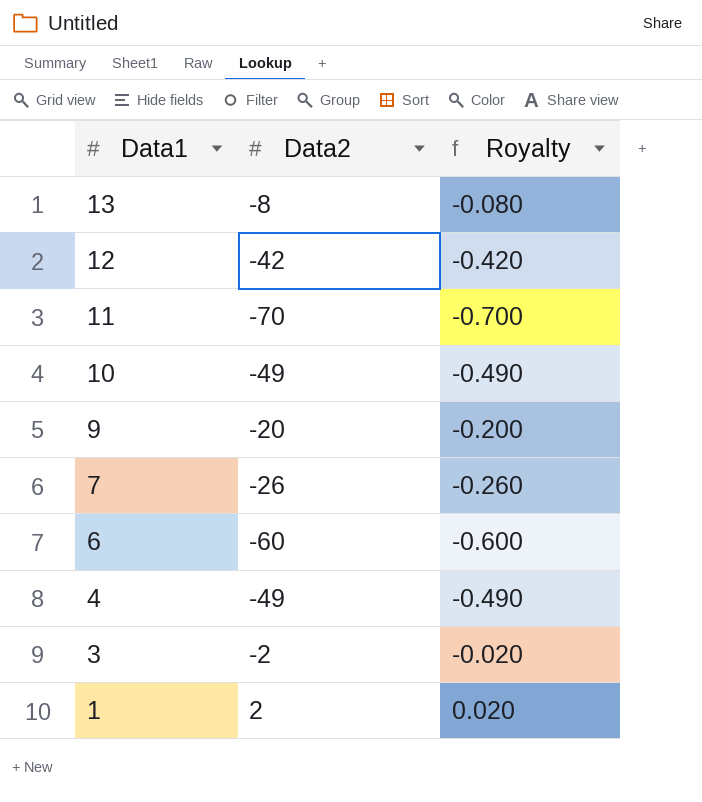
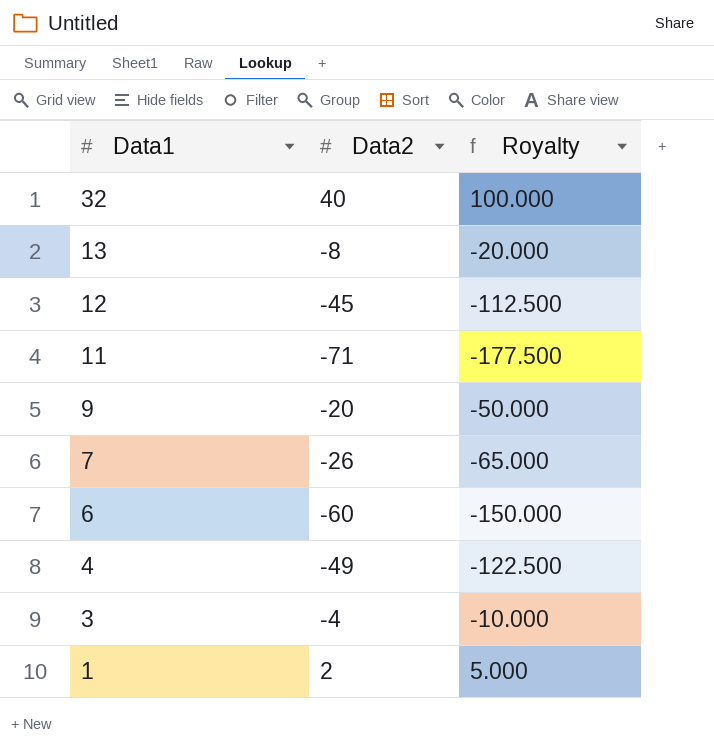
column Royalty | formula: [Data2] * 0.01 -> [Data2] * 2.5
row 10: -49 | -0.490 -> none
row 32: none -> 40 | 100.000
12 | Data2: -42 -> -45
11 | Data2: -70 -> -71
3 | Data2: -2 -> -4

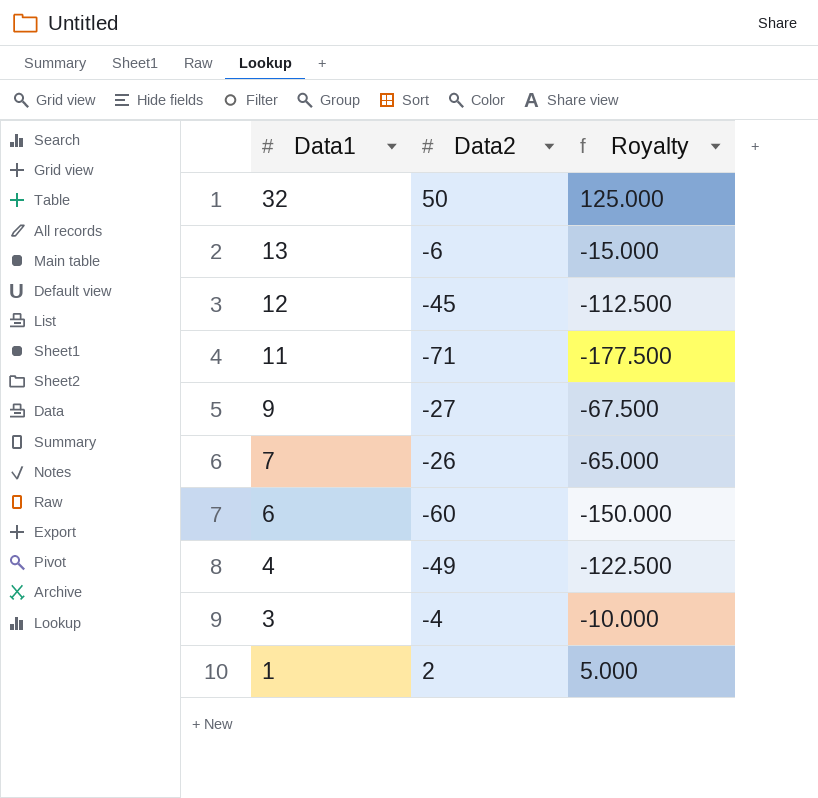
32 | Data2: 40 -> 50
32 | Royalty: 100.000 -> 125.000
13 | Data2: -8 -> -6
13 | Royalty: -20.000 -> -15.000
9 | Data2: -20 -> -27
9 | Royalty: -50.000 -> -67.500

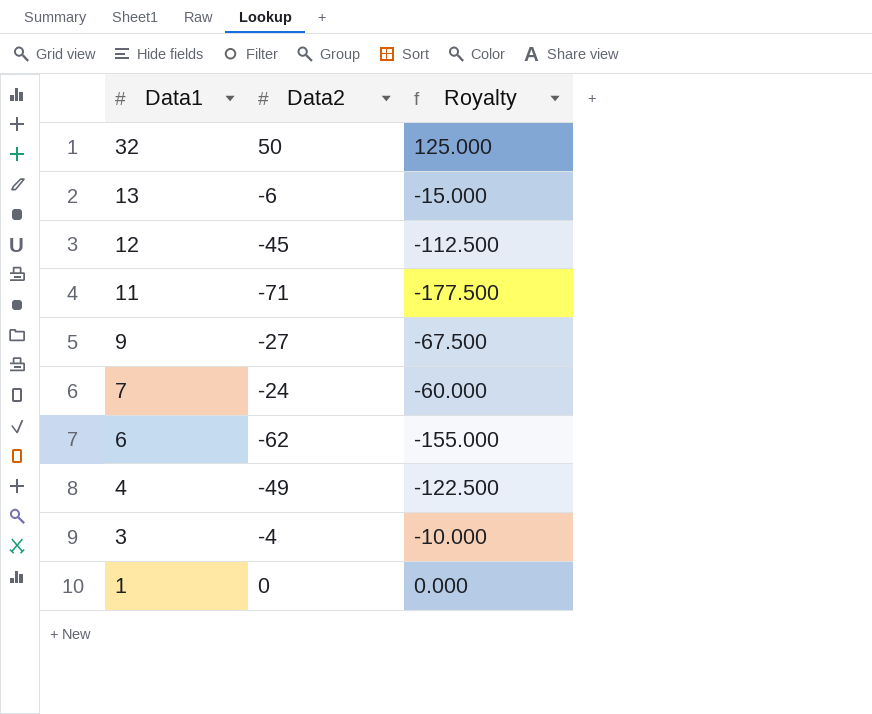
7 | Data2: -26 -> -24
7 | Royalty: -65.000 -> -60.000
6 | Data2: -60 -> -62
6 | Royalty: -150.000 -> -155.000
1 | Data2: 2 -> 0
1 | Royalty: 5.000 -> 0.000

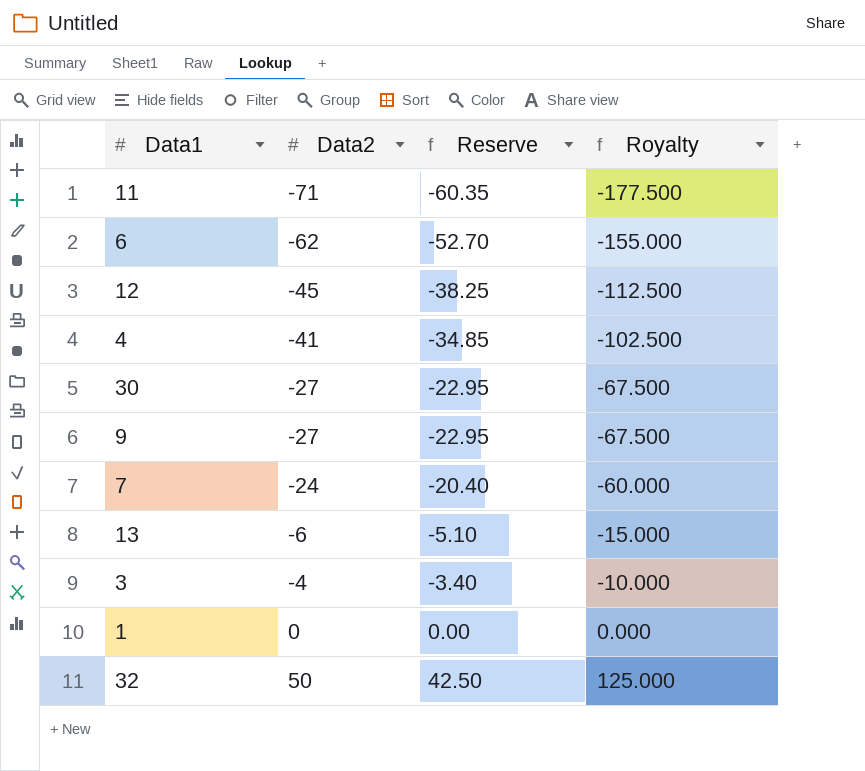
row order: Data1 descending -> Data2 ascending
column Reserve | formula: none -> [Data2] * 0.85
4 | Data2: -49 -> -41
4 | Royalty: -122.500 -> -102.500
row 30: none -> -27 | -22.95 | -67.500

